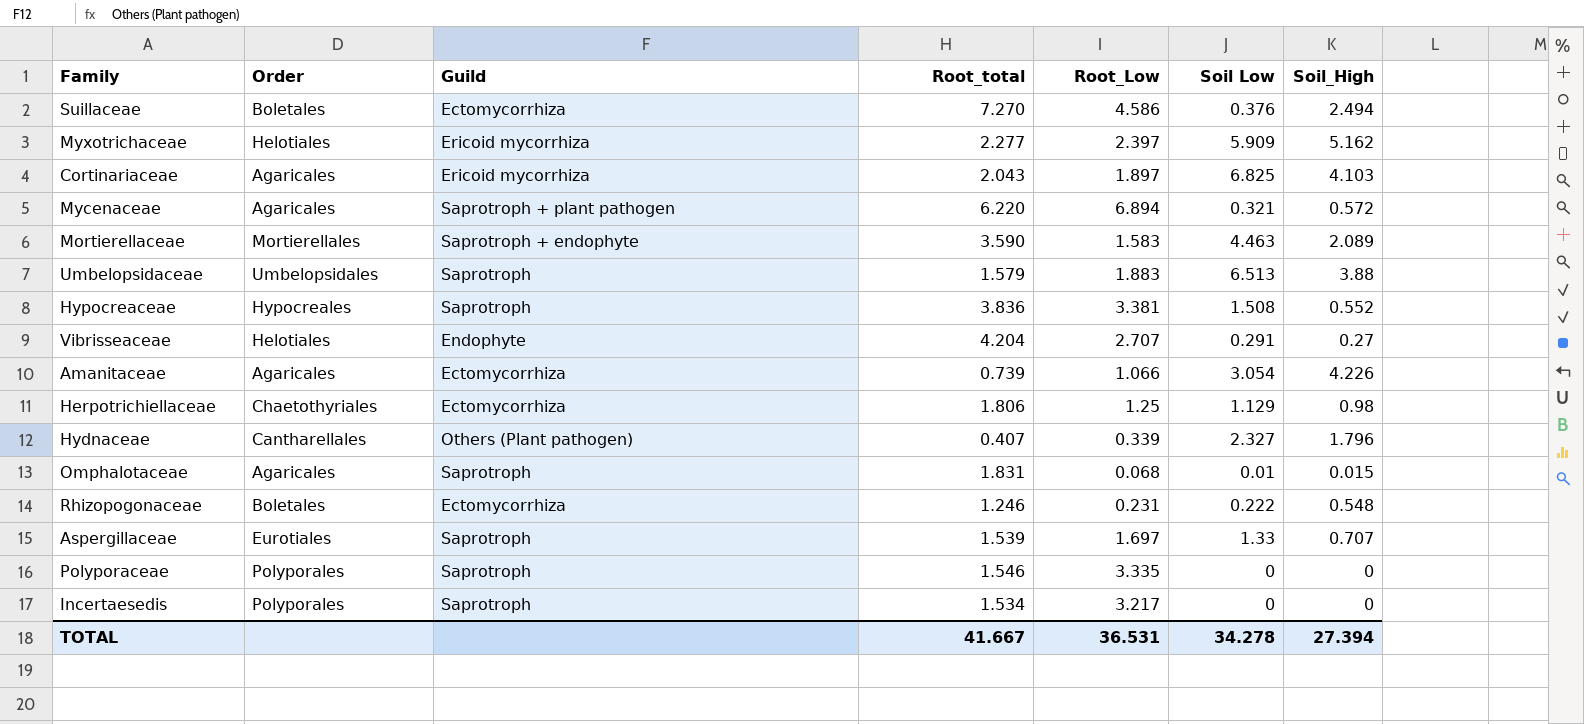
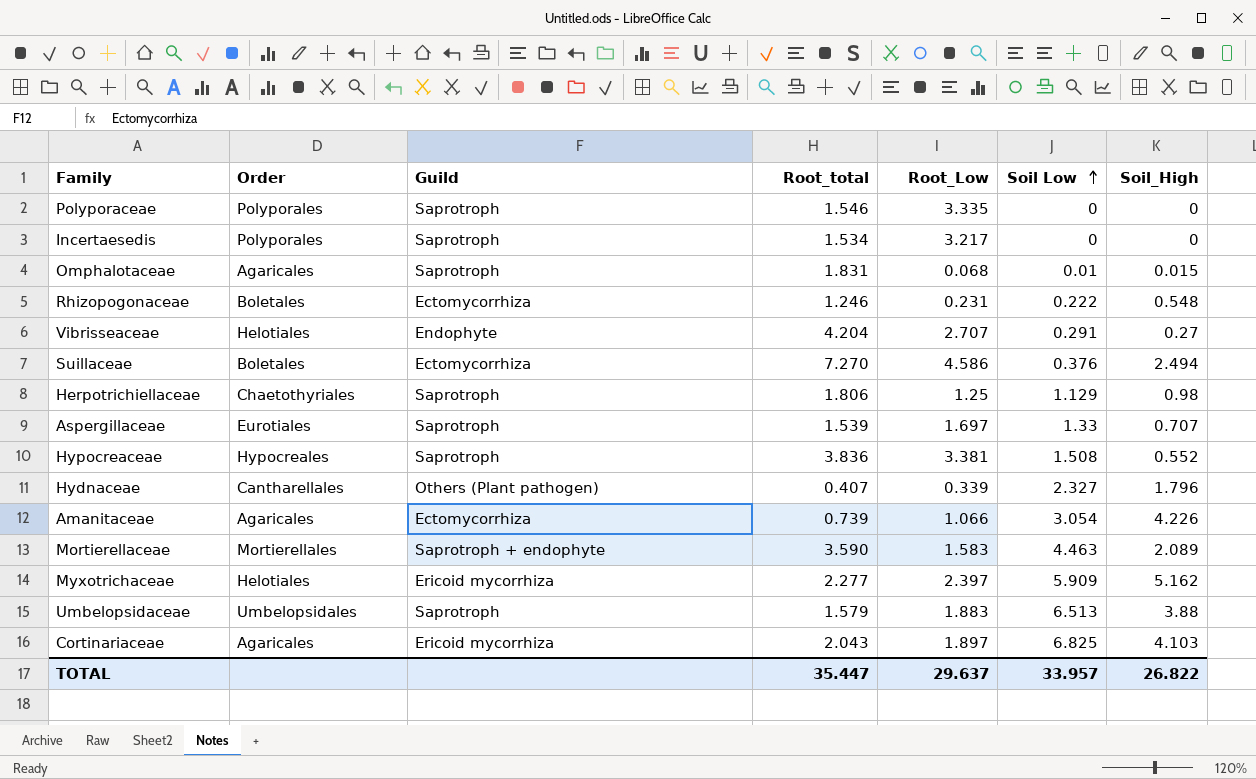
row order: none -> Soil Low ascending
row Mycenaceae: Agaricales | Saprotroph + plant pathogen | 6.220 | 6.894 | 0.321 | 0.572 -> none
Herpotrichiellaceae | Guild: Ectomycorrhiza -> Saprotroph
TOTAL | Root_total: 41.667 -> 35.447
TOTAL | Root_Low: 36.531 -> 29.637
TOTAL | Soil Low: 34.278 -> 33.957
TOTAL | Soil_High: 27.394 -> 26.822

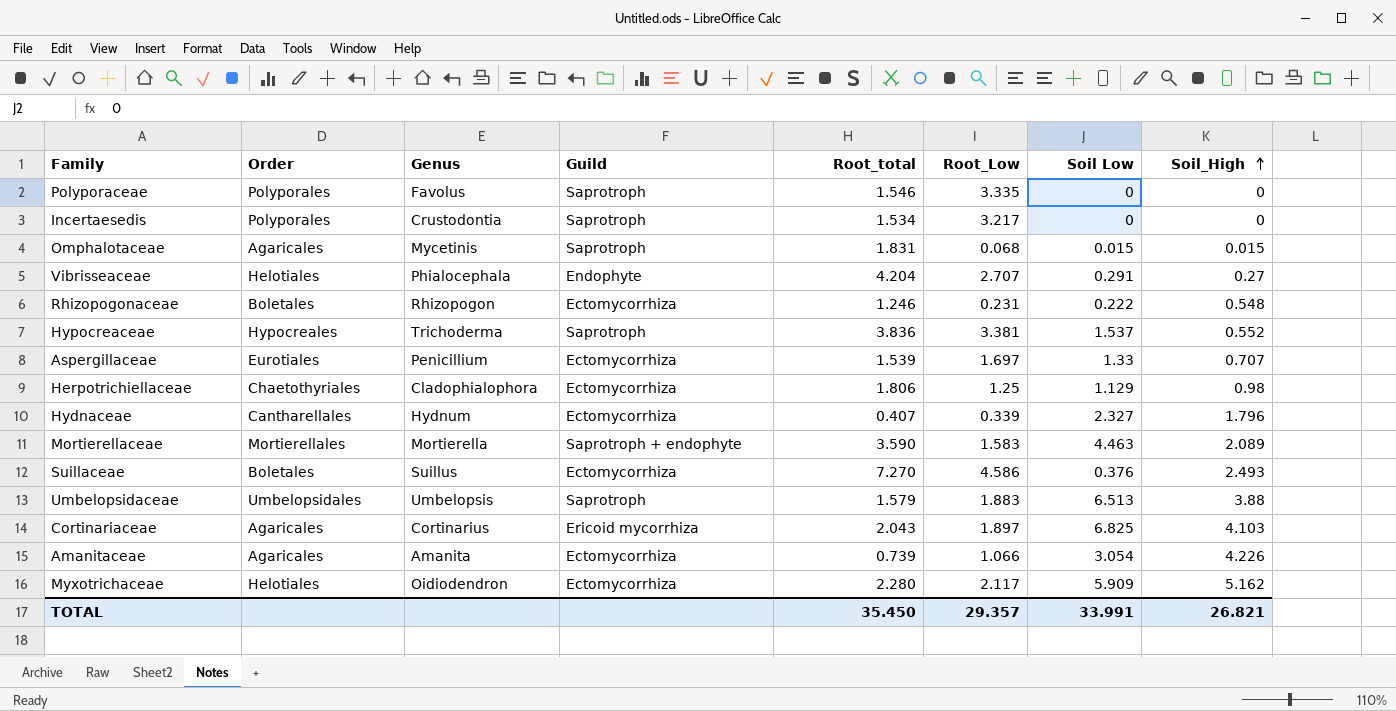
row order: Soil Low ascending -> Soil_High ascending
column Genus | position: none -> 3
Omphalotaceae | Soil Low: 0.01 -> 0.015
Hypocreaceae | Soil Low: 1.508 -> 1.537
Aspergillaceae | Guild: Saprotroph -> Ectomycorrhiza
Herpotrichiellaceae | Guild: Saprotroph -> Ectomycorrhiza
Hydnaceae | Guild: Others (Plant pathogen) -> Ectomycorrhiza
Suillaceae | Soil_High: 2.494 -> 2.493
Myxotrichaceae | Guild: Ericoid mycorrhiza -> Ectomycorrhiza
Myxotrichaceae | Root_total: 2.277 -> 2.280
Myxotrichaceae | Root_Low: 2.397 -> 2.117
TOTAL | Root_total: 35.447 -> 35.450
TOTAL | Root_Low: 29.637 -> 29.357
TOTAL | Soil Low: 33.957 -> 33.991
TOTAL | Soil_High: 26.822 -> 26.821

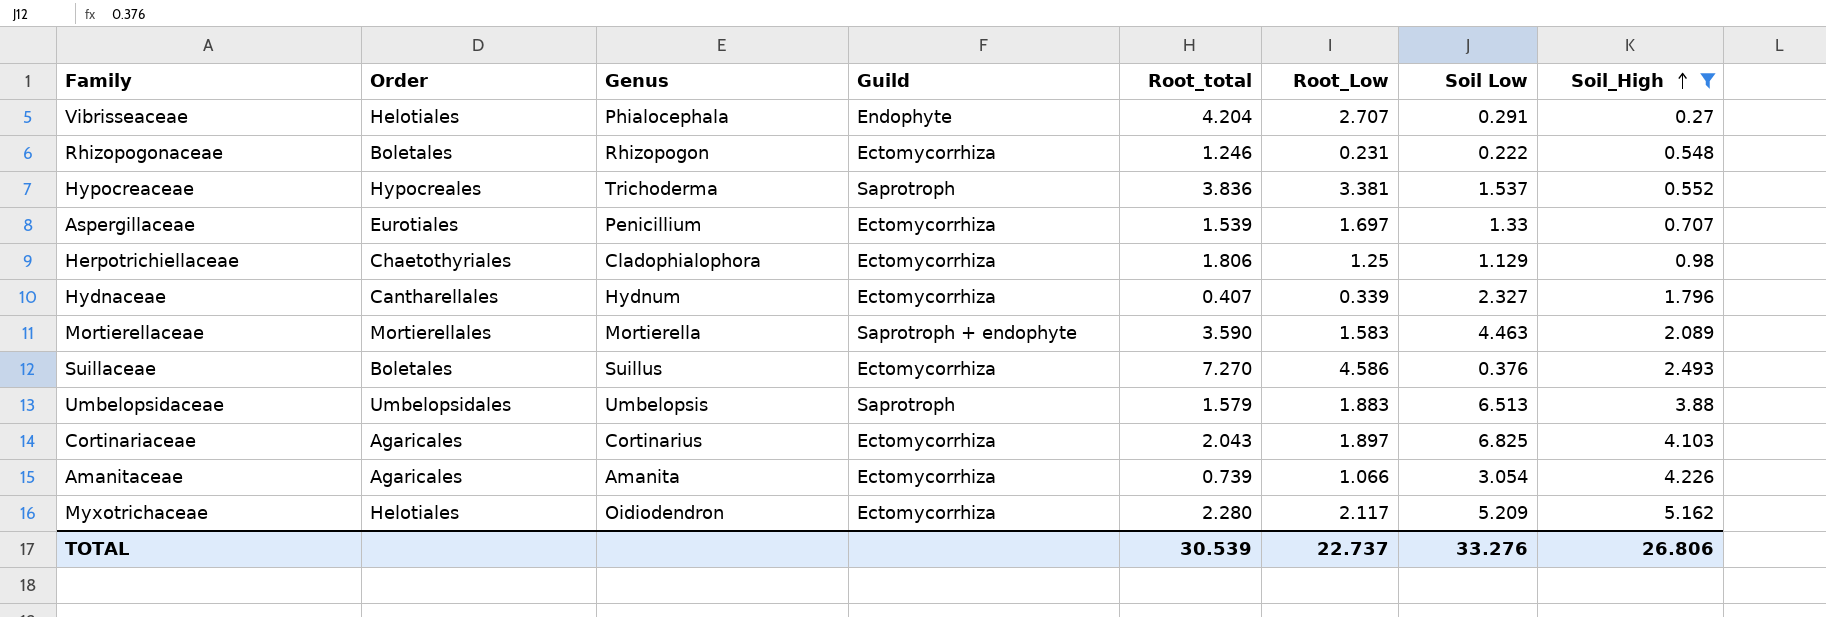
filter: none -> Soil_High >= 0.27
Cortinariaceae | Guild: Ericoid mycorrhiza -> Ectomycorrhiza
Myxotrichaceae | Soil Low: 5.909 -> 5.209
TOTAL | Root_total: 35.450 -> 30.539
TOTAL | Root_Low: 29.357 -> 22.737
TOTAL | Soil Low: 33.991 -> 33.276
TOTAL | Soil_High: 26.821 -> 26.806

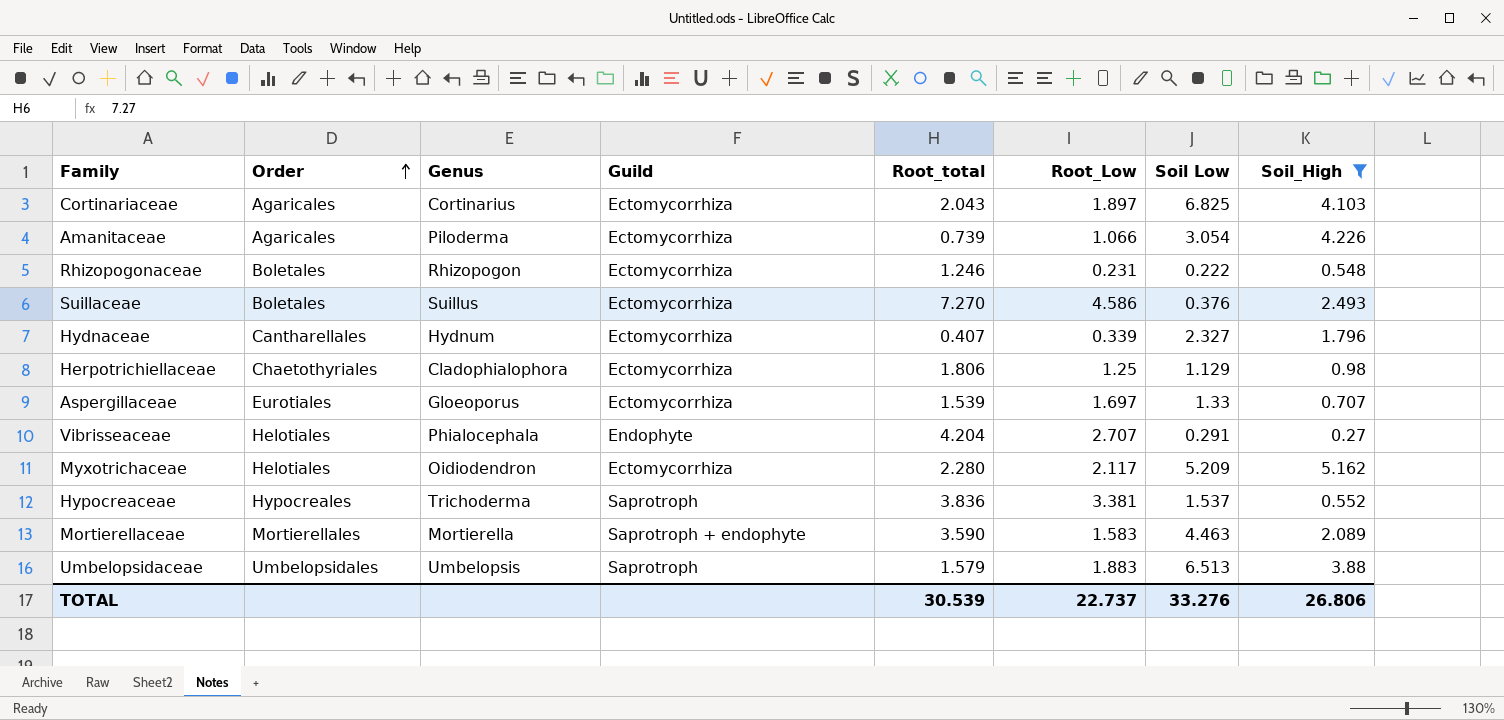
row order: Soil_High ascending -> Order ascending
Amanitaceae | Genus: Amanita -> Piloderma
Aspergillaceae | Genus: Penicillium -> Gloeoporus

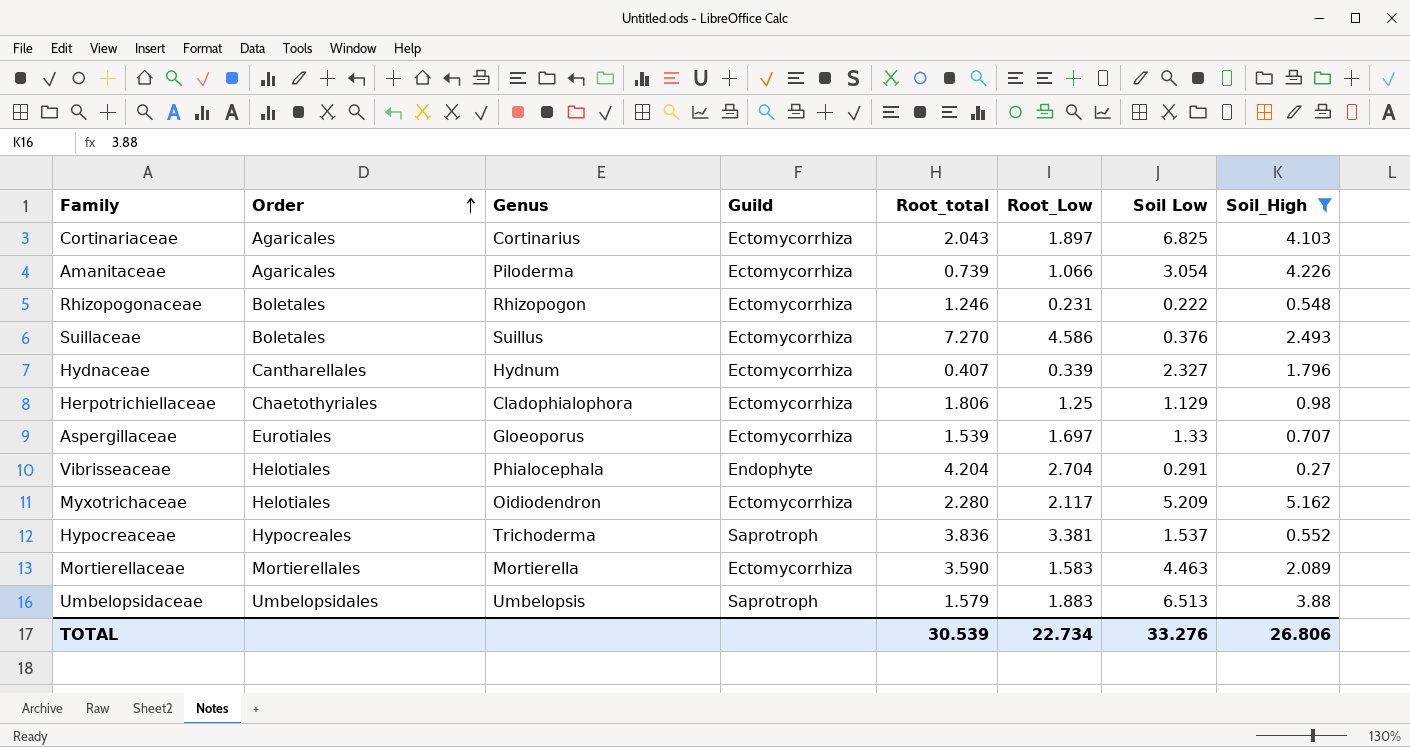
Vibrisseaceae | Root_Low: 2.707 -> 2.704
Mortierellaceae | Guild: Saprotroph + endophyte -> Ectomycorrhiza
TOTAL | Root_Low: 22.737 -> 22.734

